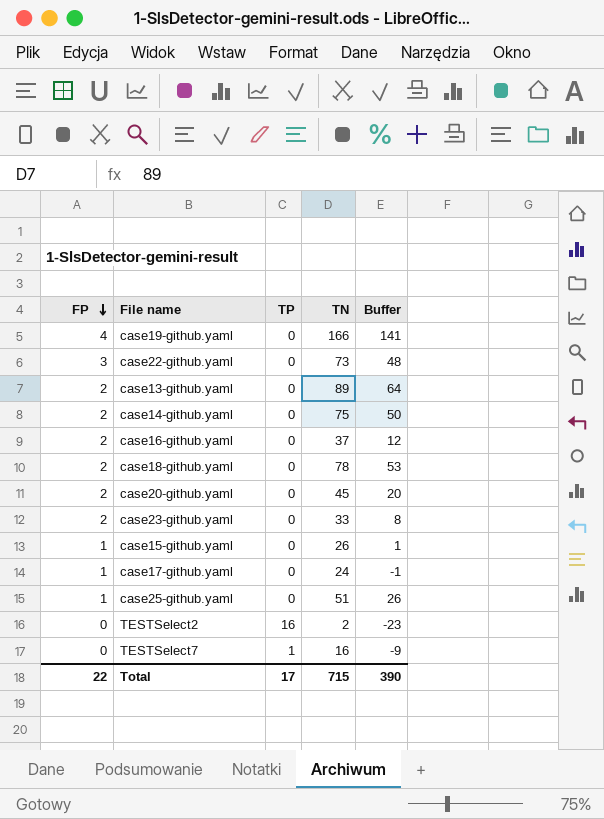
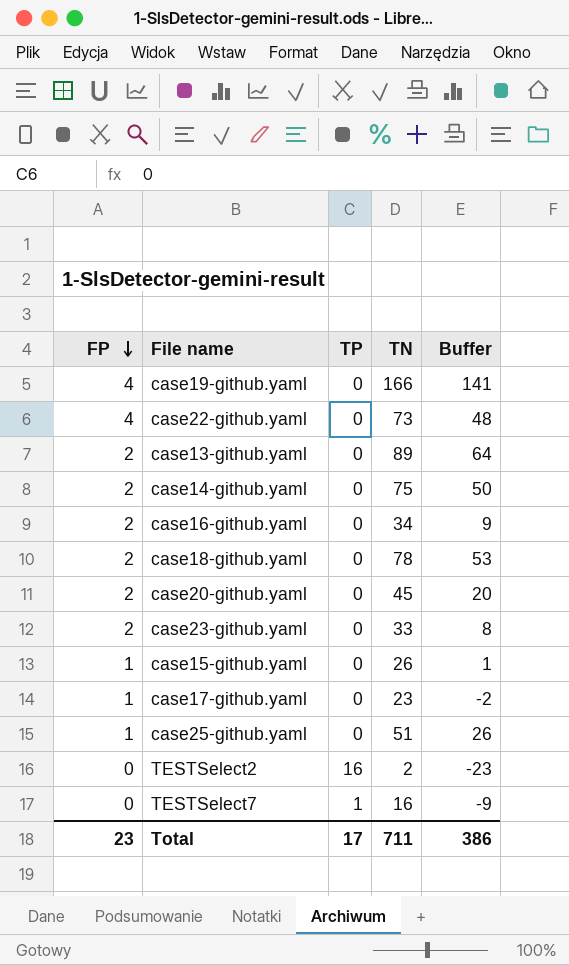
case22-github.yaml | FP: 3 -> 4
case16-github.yaml | TN: 37 -> 34
case16-github.yaml | Buffer: 12 -> 9
case17-github.yaml | TN: 24 -> 23
case17-github.yaml | Buffer: -1 -> -2
Total | FP: 22 -> 23
Total | TN: 715 -> 711
Total | Buffer: 390 -> 386

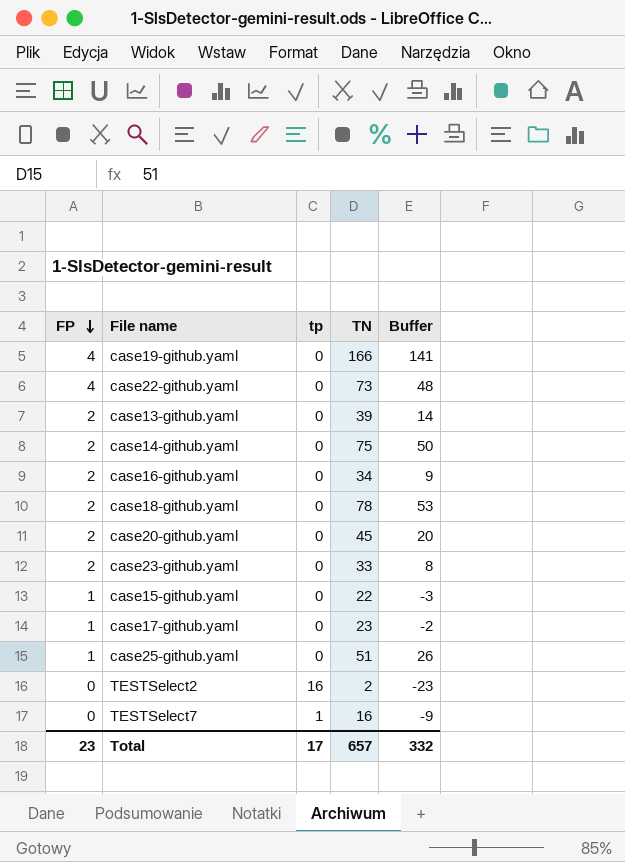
column name: TP -> tp
case13-github.yaml | TN: 89 -> 39
case13-github.yaml | Buffer: 64 -> 14
case15-github.yaml | TN: 26 -> 22
case15-github.yaml | Buffer: 1 -> -3
Total | TN: 711 -> 657
Total | Buffer: 386 -> 332

